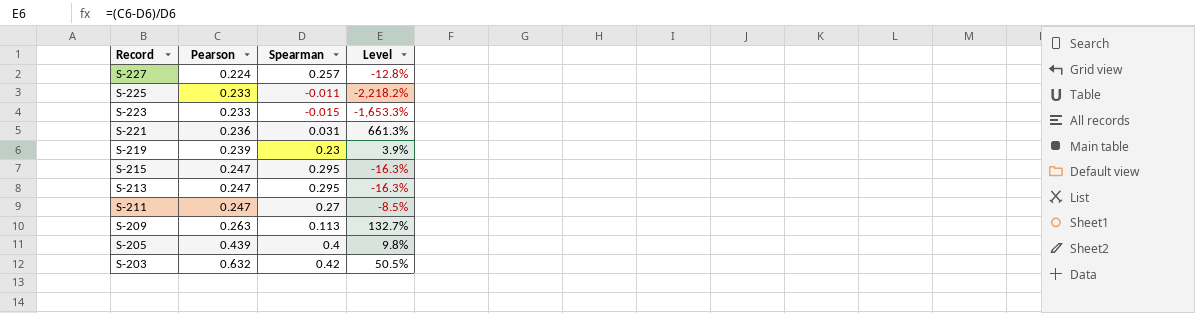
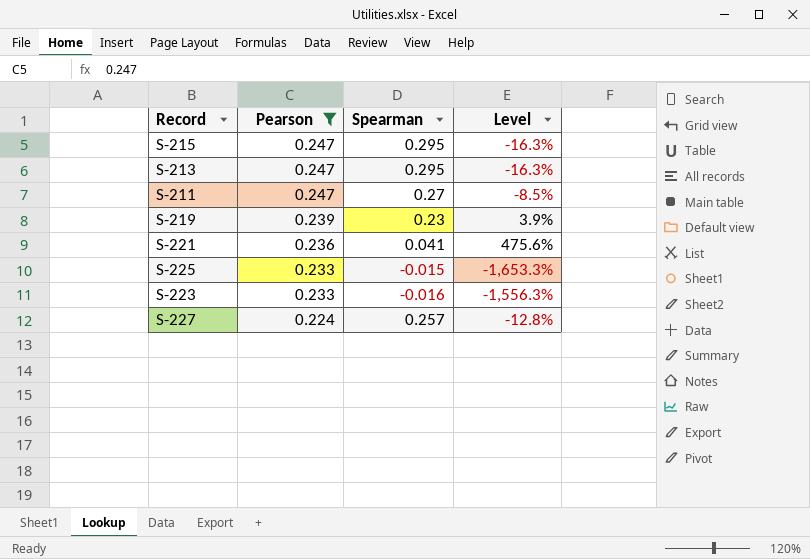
filter: none -> Pearson <= 0.247
row order: Record descending -> Pearson descending
S-221 | Spearman: 0.031 -> 0.041
S-221 | Level: 661.3% -> 475.6%
S-225 | Spearman: -0.011 -> -0.015
S-225 | Level: -2,218.2% -> -1,653.3%
S-223 | Spearman: -0.015 -> -0.016
S-223 | Level: -1,653.3% -> -1,556.3%

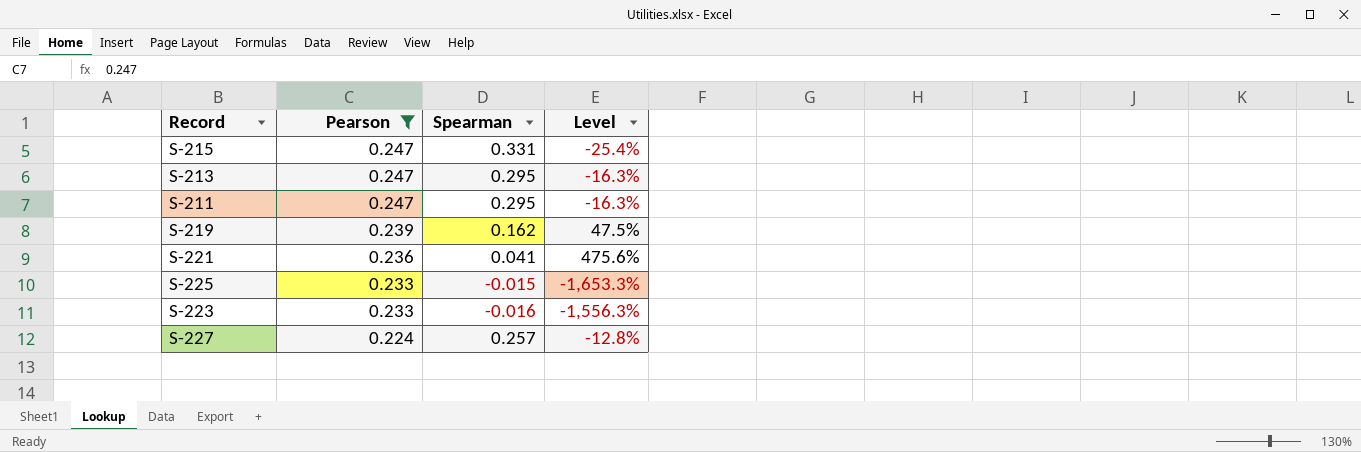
S-215 | Spearman: 0.295 -> 0.331
S-215 | Level: -16.3% -> -25.4%
S-211 | Spearman: 0.27 -> 0.295
S-211 | Level: -8.5% -> -16.3%
S-219 | Spearman: 0.23 -> 0.162
S-219 | Level: 3.9% -> 47.5%

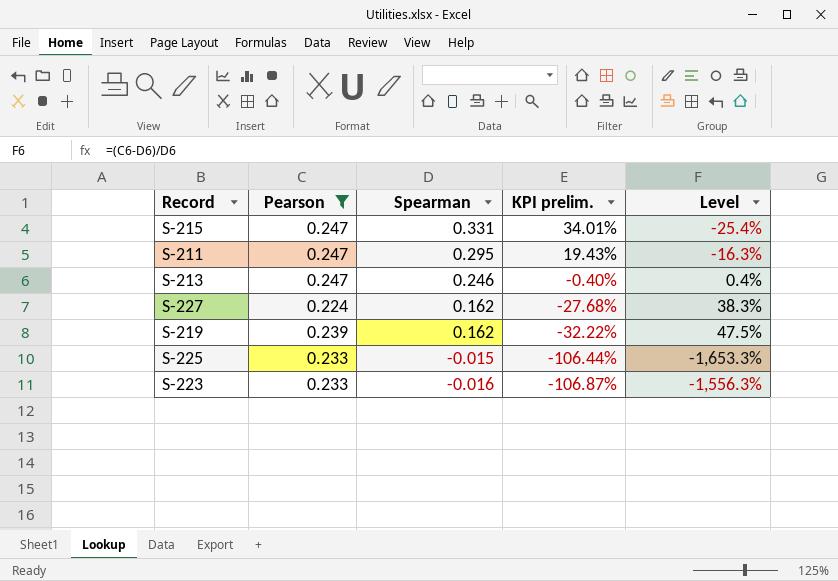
row order: Pearson descending -> Spearman descending
column KPI prelim. | formula: none -> ([Spearman] - [Pearson]) / [Pearson]
row S-221: 0.236 | 0.041 | 475.6% -> none
S-213 | Spearman: 0.295 -> 0.246
S-213 | Level: -16.3% -> 0.4%
S-227 | Spearman: 0.257 -> 0.162
S-227 | Level: -12.8% -> 38.3%

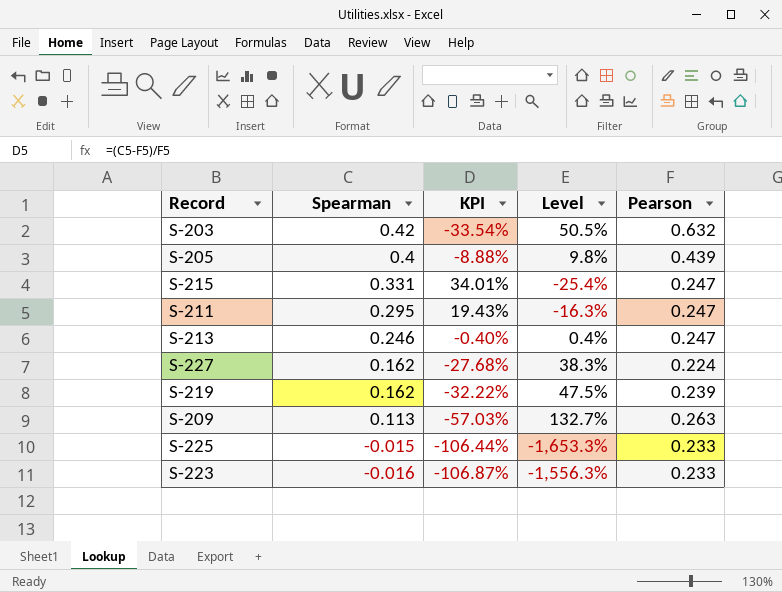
filter: Pearson <= 0.247 -> none
column name: KPI prelim. -> KPI
column Pearson | position: 2 -> 5

